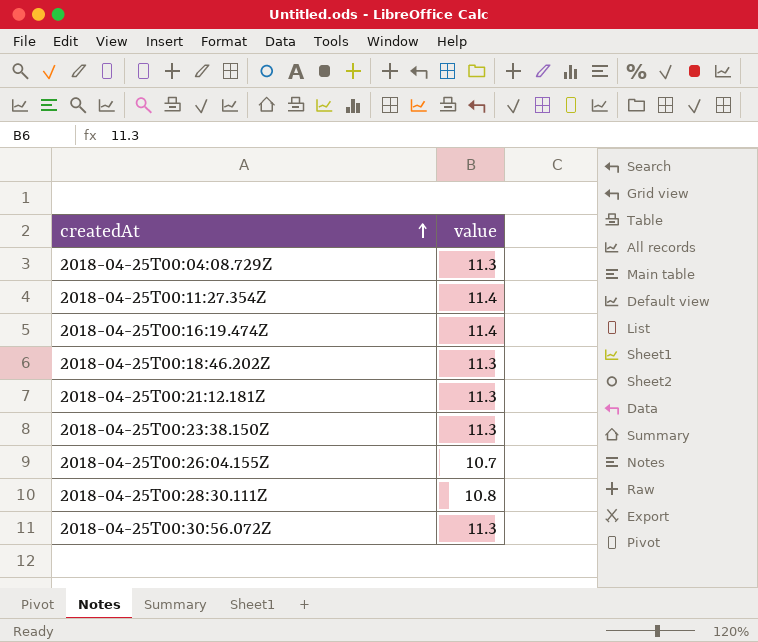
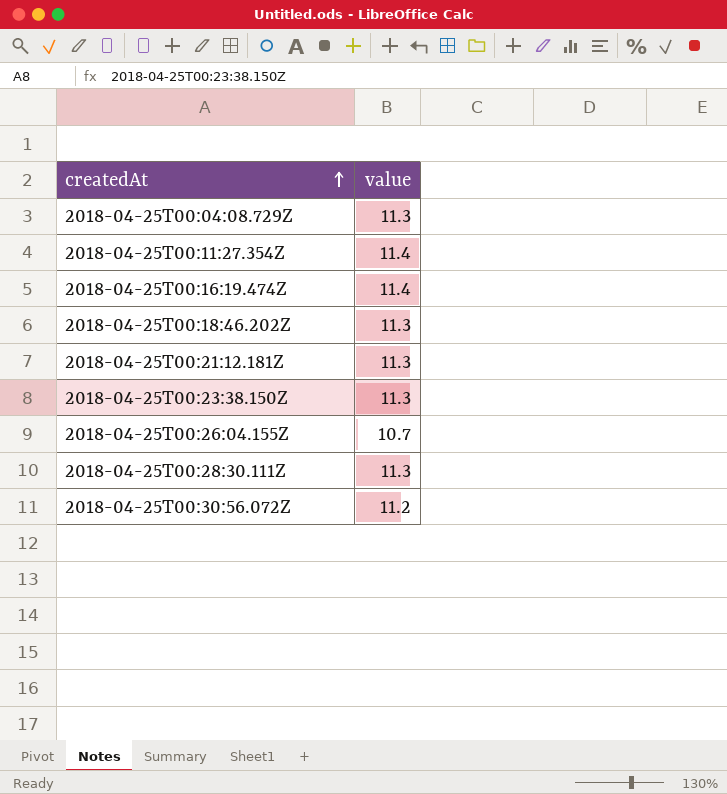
2018-04-25T00:28:30.111Z | value: 10.8 -> 11.3
2018-04-25T00:30:56.072Z | value: 11.3 -> 11.2

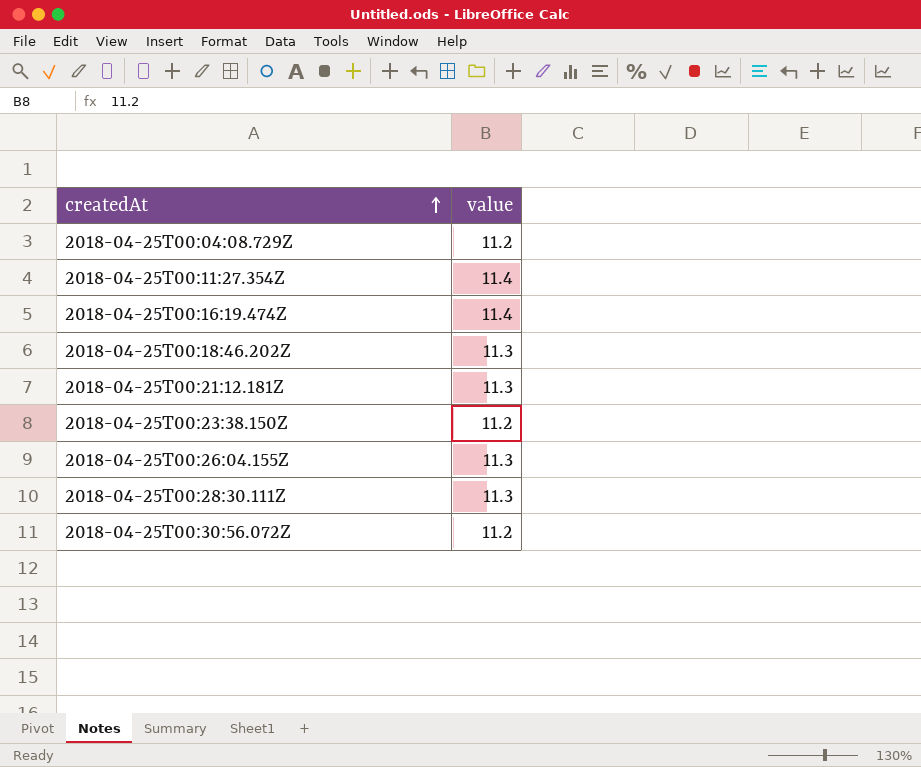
2018-04-25T00:04:08.729Z | value: 11.3 -> 11.2
2018-04-25T00:23:38.150Z | value: 11.3 -> 11.2
2018-04-25T00:26:04.155Z | value: 10.7 -> 11.3

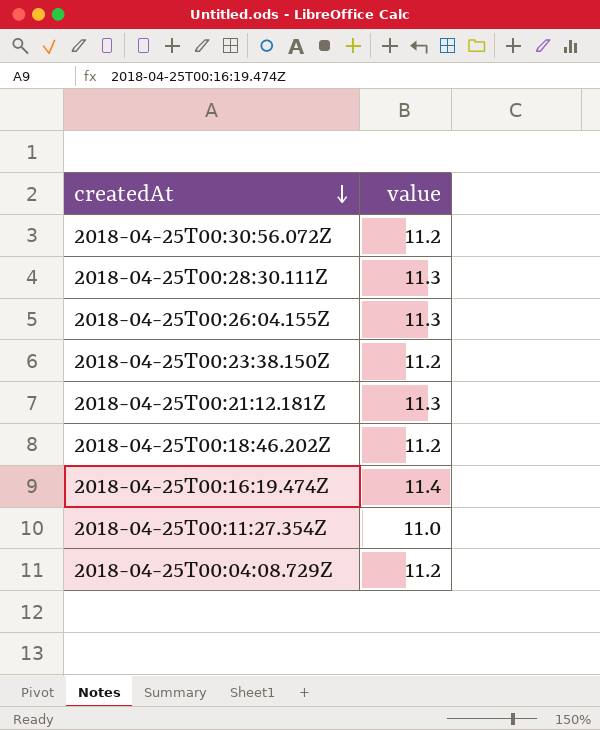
row order: createdAt ascending -> createdAt descending
2018-04-25T00:18:46.202Z | value: 11.3 -> 11.2
2018-04-25T00:11:27.354Z | value: 11.4 -> 11.0

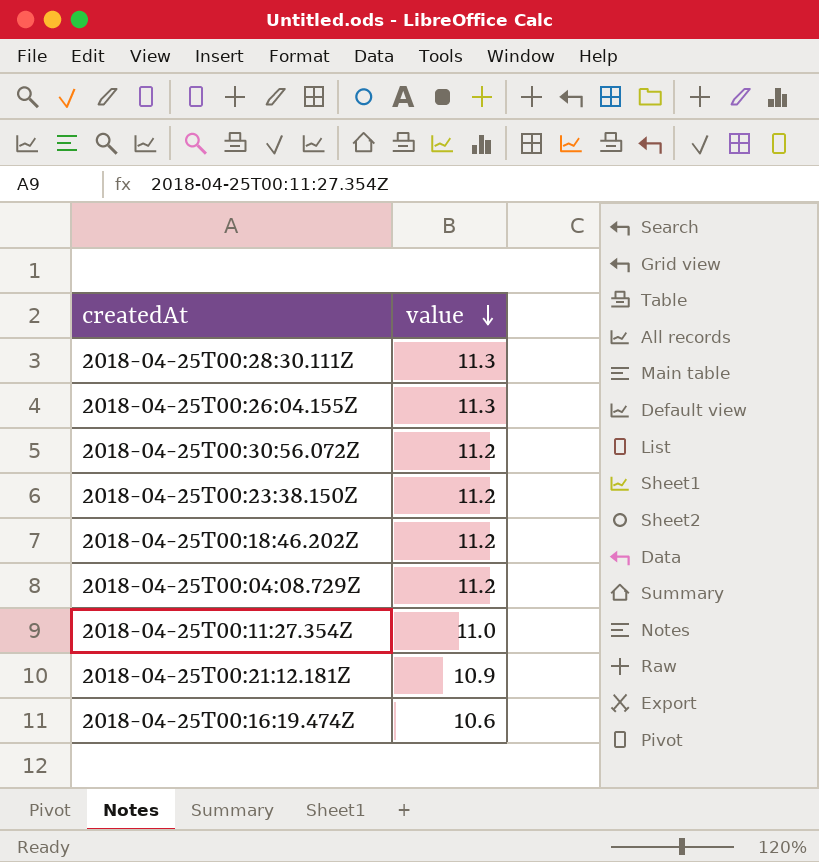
row order: createdAt descending -> value descending
2018-04-25T00:21:12.181Z | value: 11.3 -> 10.9
2018-04-25T00:16:19.474Z | value: 11.4 -> 10.6

